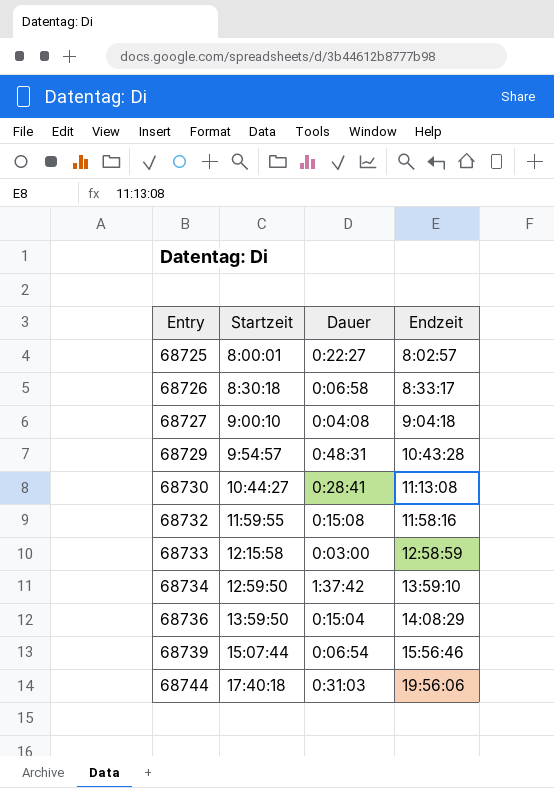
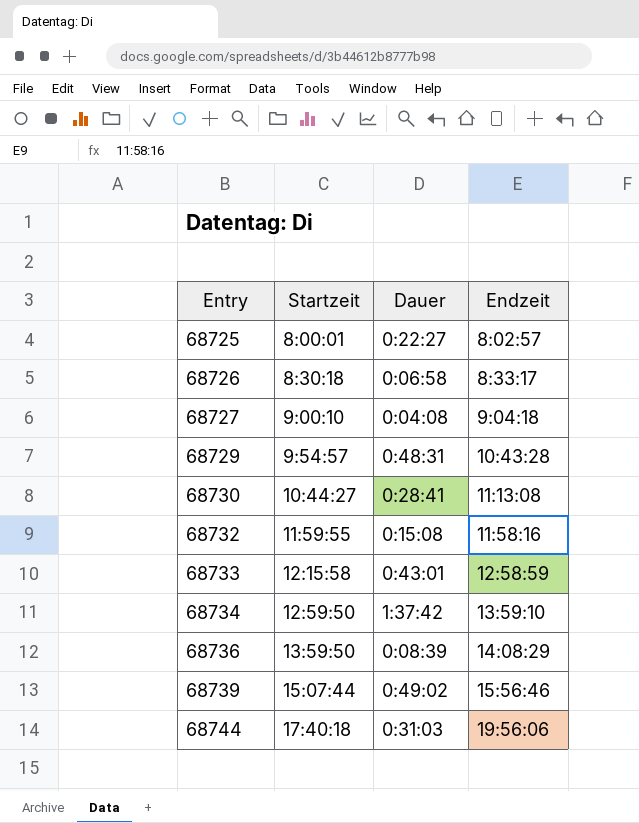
68733 | Dauer: 0:03:00 -> 0:43:01
68736 | Dauer: 0:15:04 -> 0:08:39
68739 | Dauer: 0:06:54 -> 0:49:02

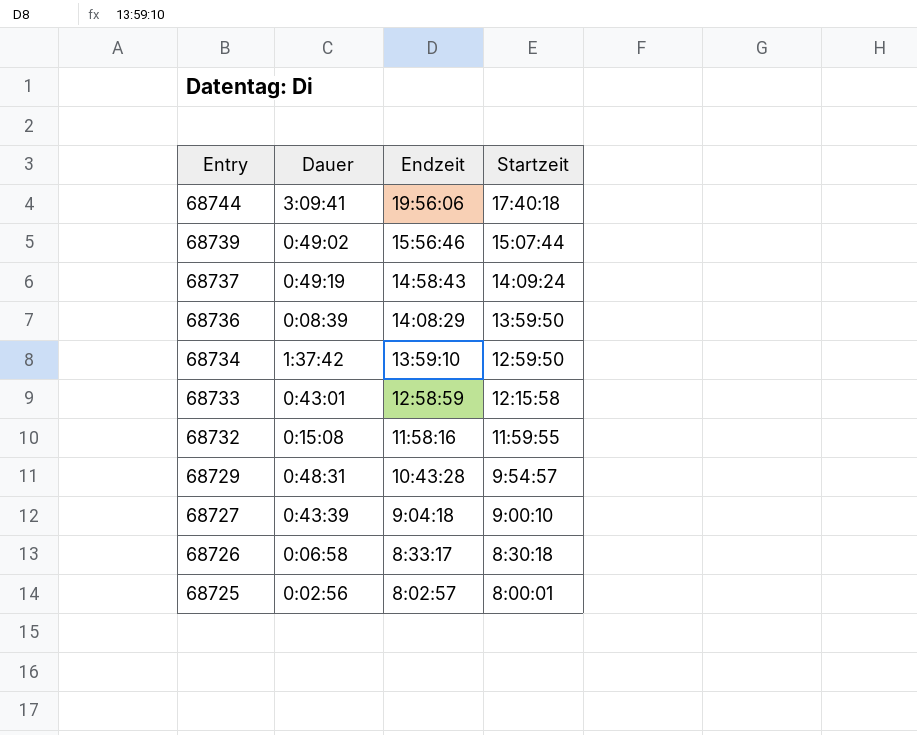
row order: Entry ascending -> Entry descending
column Startzeit | position: 2 -> 4
row 68730: 10:44:27 | 0:28:41 | 11:13:08 -> none
68744 | Dauer: 0:31:03 -> 3:09:41
row 68737: none -> 0:49:19 | 14:58:43 | 14:09:24
68727 | Dauer: 0:04:08 -> 0:43:39
68725 | Dauer: 0:22:27 -> 0:02:56

